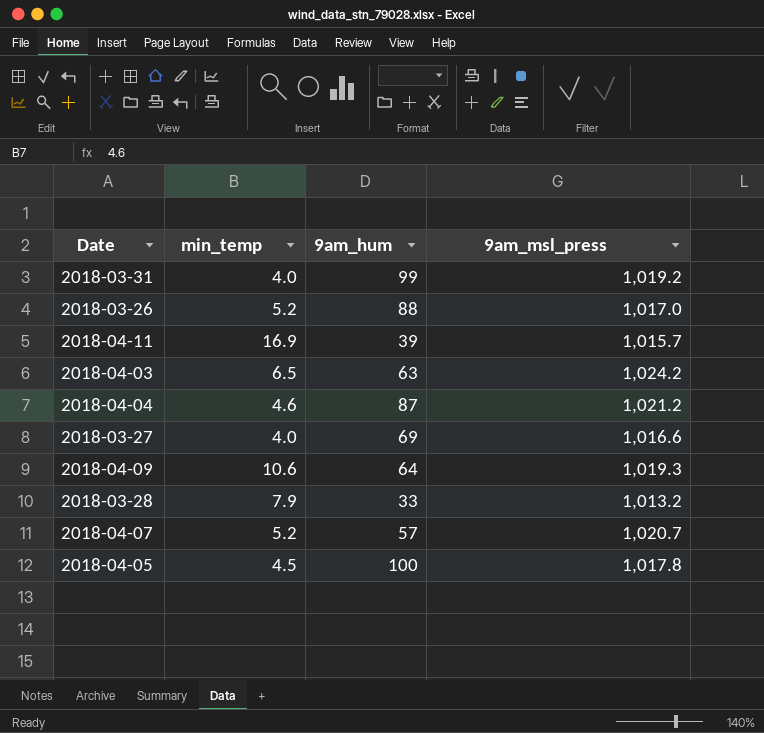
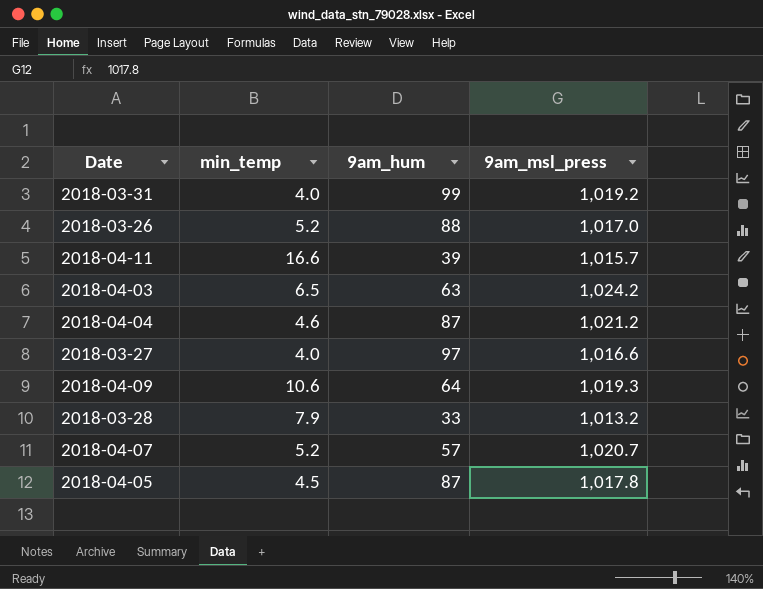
2018-04-11 | min_temp: 16.9 -> 16.6
2018-03-27 | 9am_hum: 69 -> 97
2018-04-05 | 9am_hum: 100 -> 87

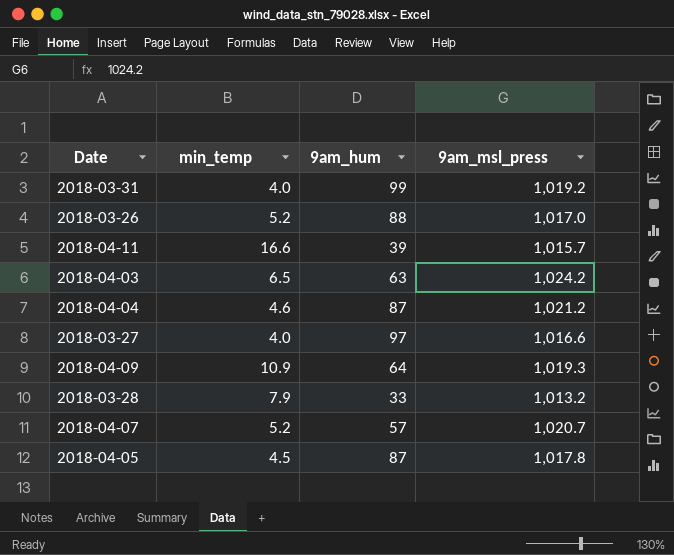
2018-04-09 | min_temp: 10.6 -> 10.9

